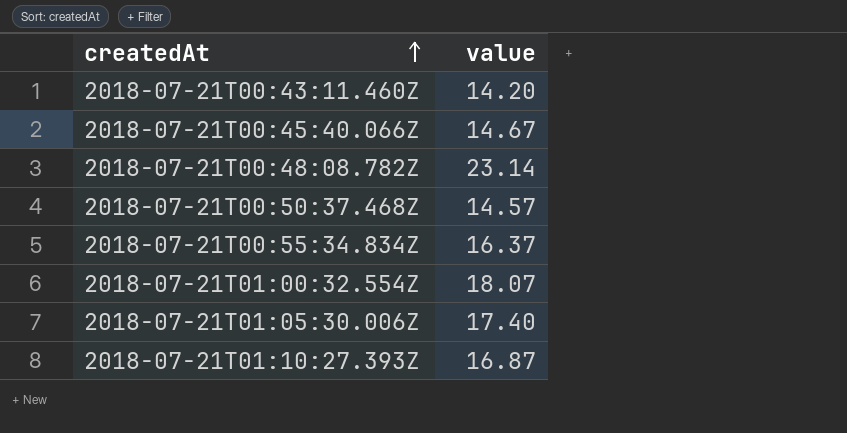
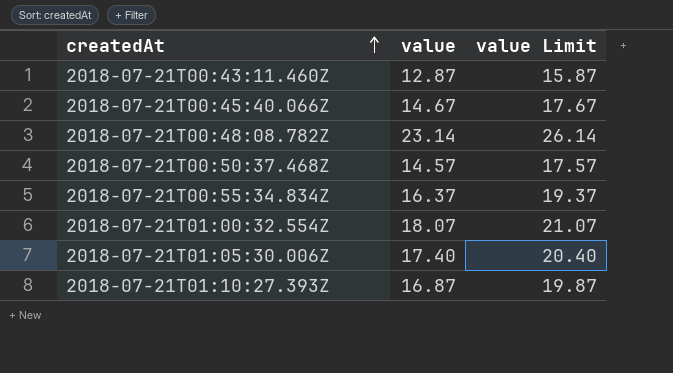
column value Limit | formula: none -> [value] + 3
2018-07-21T00:43:11.460Z | value: 14.20 -> 12.87

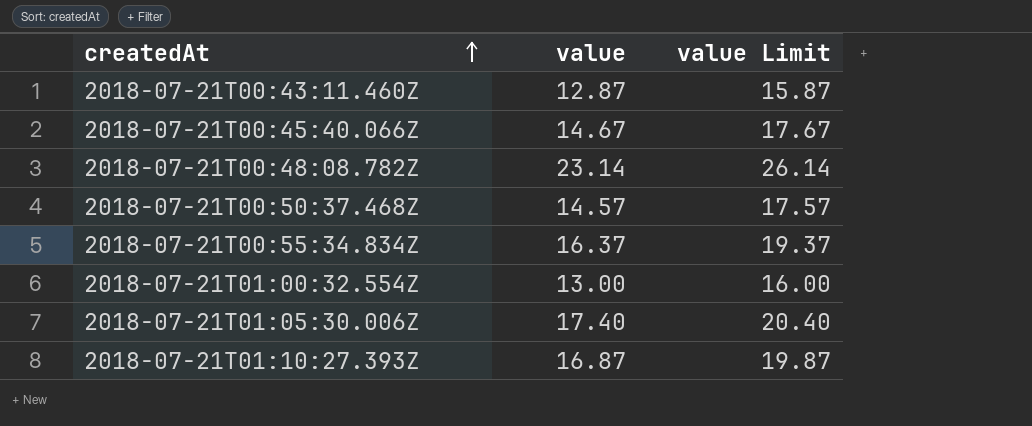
2018-07-21T01:00:32.554Z | value: 18.07 -> 13.00
2018-07-21T01:00:32.554Z | value Limit: 21.07 -> 16.00

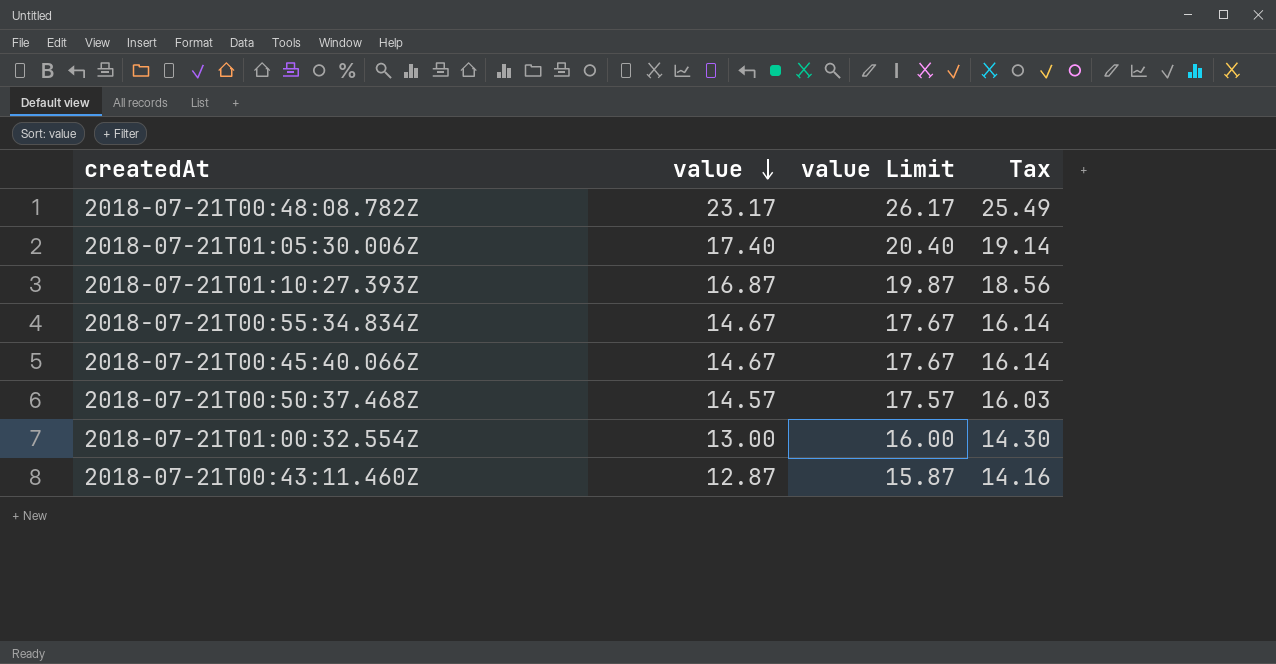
row order: createdAt ascending -> value descending
column Tax | formula: none -> [value] * 1.1
2018-07-21T00:48:08.782Z | value: 23.14 -> 23.17
2018-07-21T00:48:08.782Z | value Limit: 26.14 -> 26.17
2018-07-21T00:55:34.834Z | value: 16.37 -> 14.67
2018-07-21T00:55:34.834Z | value Limit: 19.37 -> 17.67

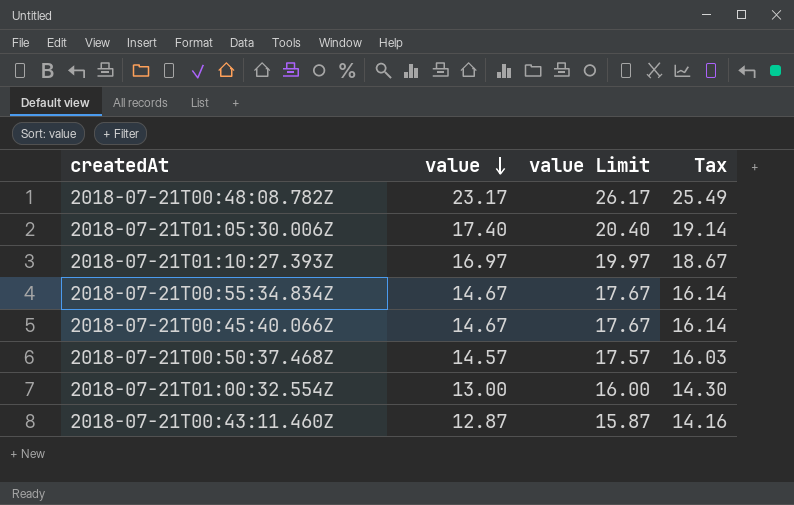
2018-07-21T01:10:27.393Z | value: 16.87 -> 16.97
2018-07-21T01:10:27.393Z | value Limit: 19.87 -> 19.97
2018-07-21T01:10:27.393Z | Tax: 18.56 -> 18.67

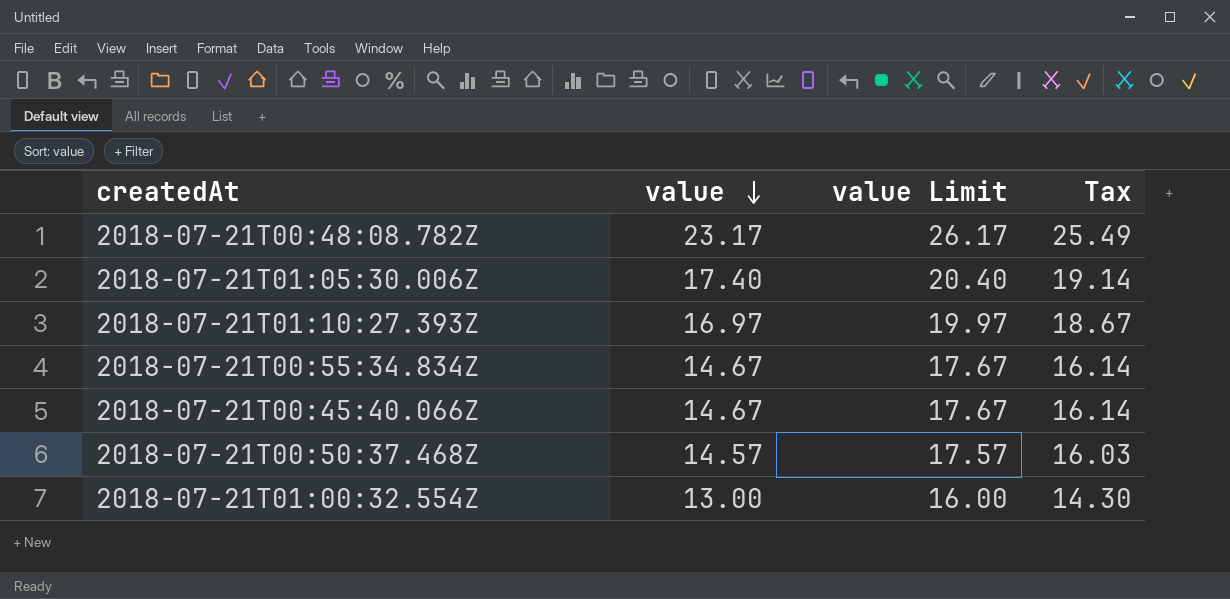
row 2018-07-21T00:43:11.460Z: 12.87 | 15.87 | 14.16 -> none

